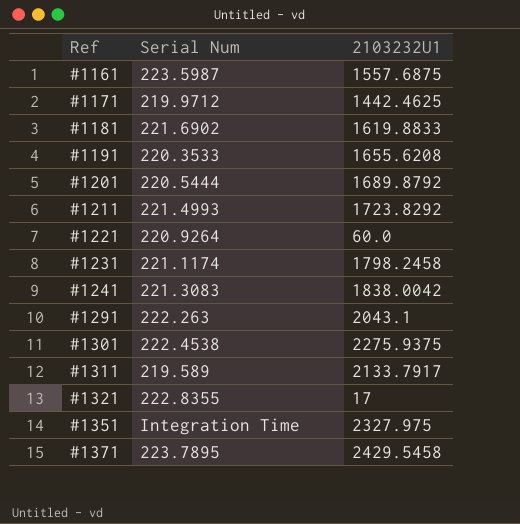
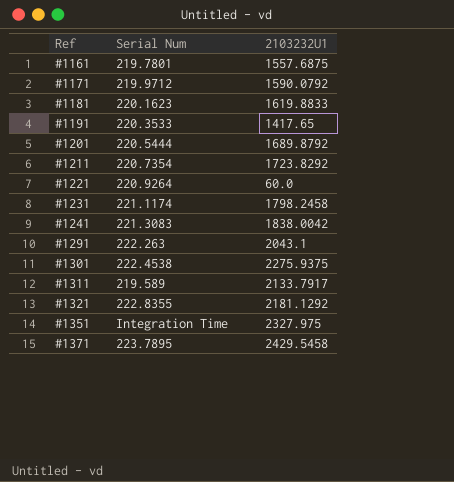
#1161 | Serial Num: 223.5987 -> 219.7801
#1171 | 2103232U1: 1442.4625 -> 1590.0792
#1181 | Serial Num: 221.6902 -> 220.1623
#1191 | 2103232U1: 1655.6208 -> 1417.65
#1211 | Serial Num: 221.4993 -> 220.7354
#1321 | 2103232U1: 17 -> 2181.1292

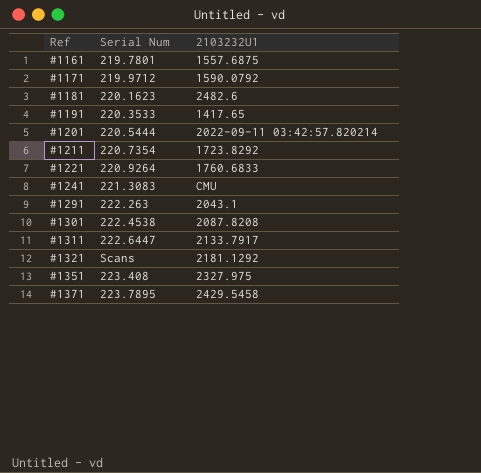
row #1231: 221.1174 | 1798.2458 -> none
#1181 | 2103232U1: 1619.8833 -> 2482.6
#1201 | 2103232U1: 1689.8792 -> 2022-09-11 03:42:57.820214
#1221 | 2103232U1: 60.0 -> 1760.6833
#1241 | 2103232U1: 1838.0042 -> CMU
#1301 | 2103232U1: 2275.9375 -> 2087.8208
#1311 | Serial Num: 219.589 -> 222.6447
#1321 | Serial Num: 222.8355 -> Scans
#1351 | Serial Num: Integration Time -> 223.408

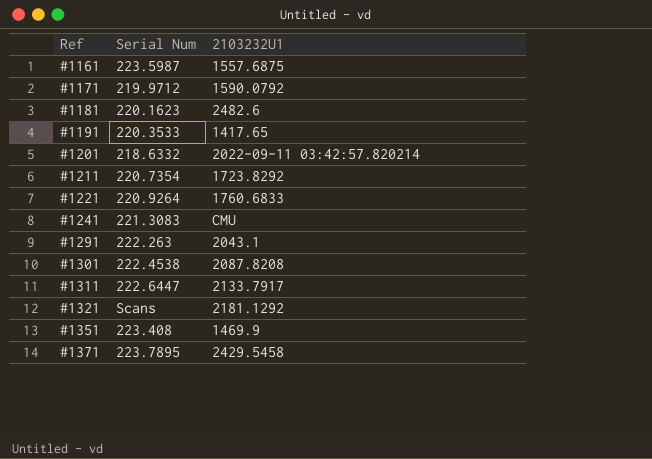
#1161 | Serial Num: 219.7801 -> 223.5987
#1201 | Serial Num: 220.5444 -> 218.6332
#1351 | 2103232U1: 2327.975 -> 1469.9

